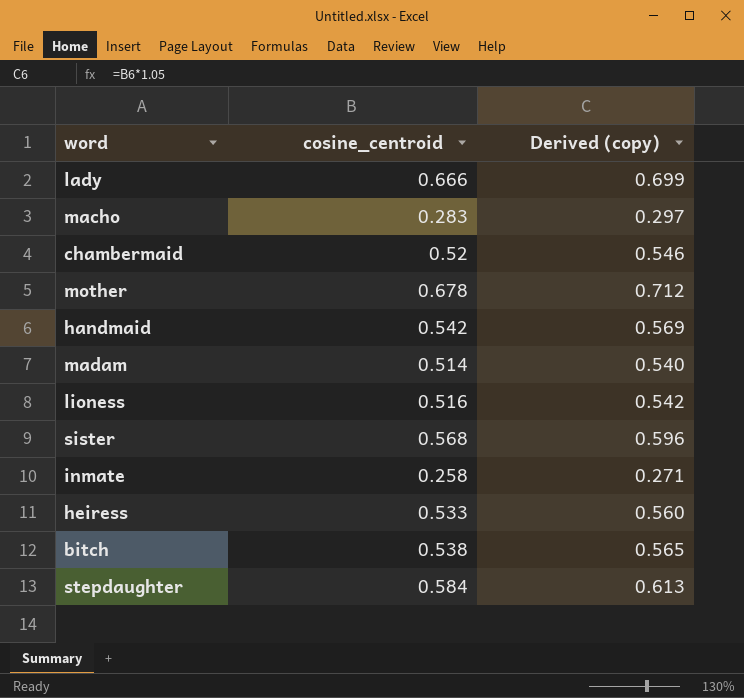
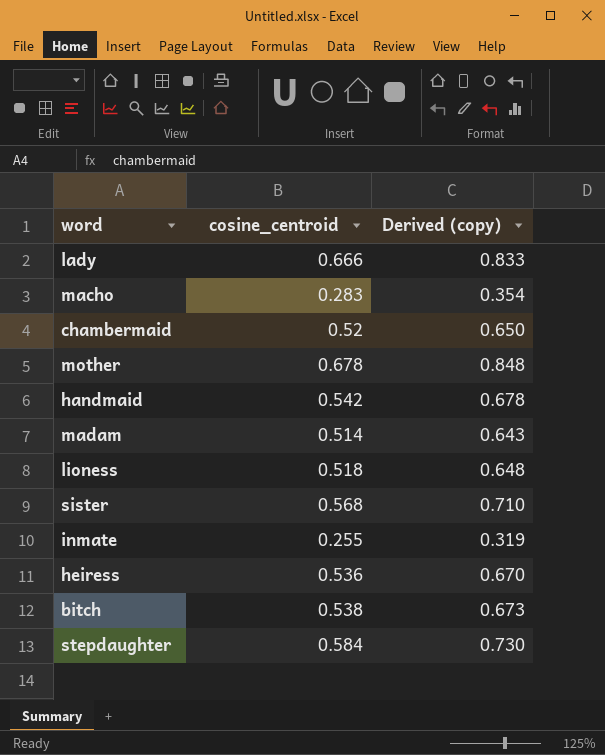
column Derived (copy) | formula: [cosine_centroid] * 1.05 -> [cosine_centroid] * 1.25
lioness | cosine_centroid: 0.516 -> 0.518
inmate | cosine_centroid: 0.258 -> 0.255
heiress | cosine_centroid: 0.533 -> 0.536

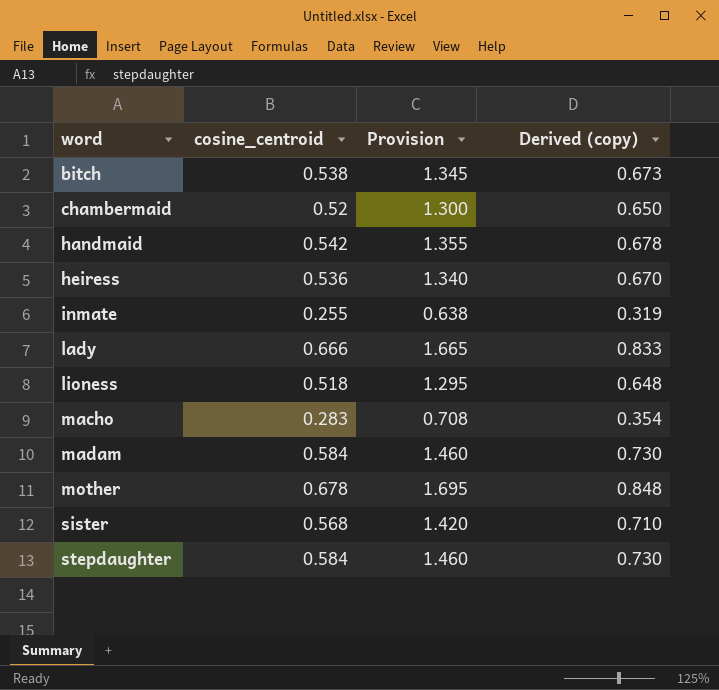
row order: none -> word ascending
column Provision | formula: none -> [cosine_centroid] * 2.5
madam | cosine_centroid: 0.514 -> 0.584
madam | Derived (copy): 0.643 -> 0.730

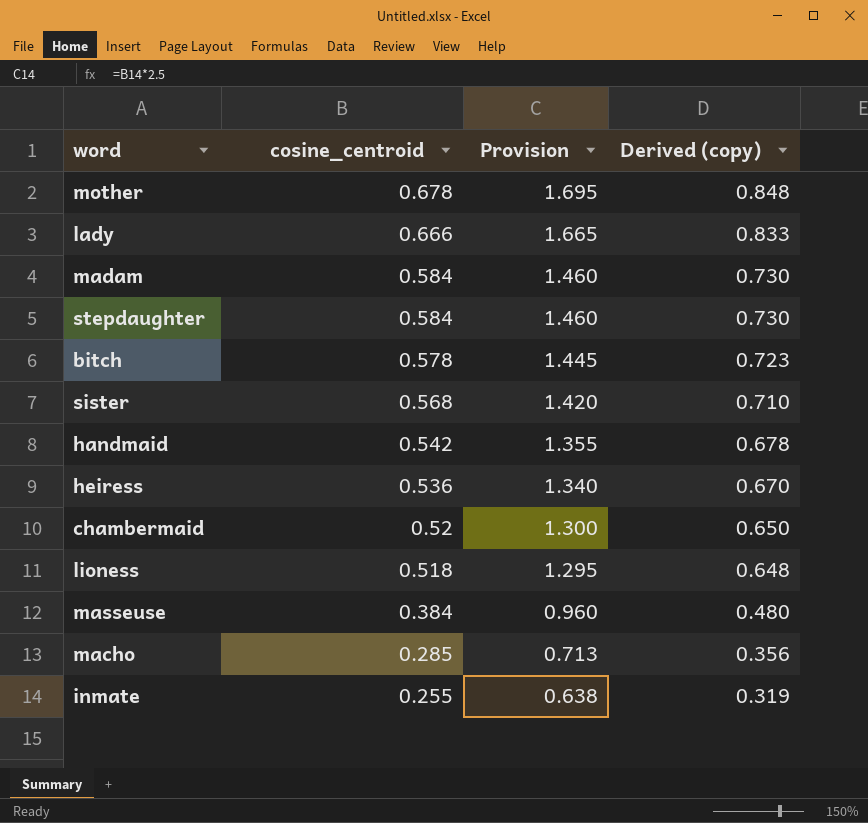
row order: word ascending -> cosine_centroid descending
bitch | cosine_centroid: 0.538 -> 0.578
bitch | Provision: 1.345 -> 1.445
bitch | Derived (copy): 0.673 -> 0.723
row masseuse: none -> 0.384 | 0.960 | 0.480
macho | cosine_centroid: 0.283 -> 0.285
macho | Provision: 0.708 -> 0.713
macho | Derived (copy): 0.354 -> 0.356

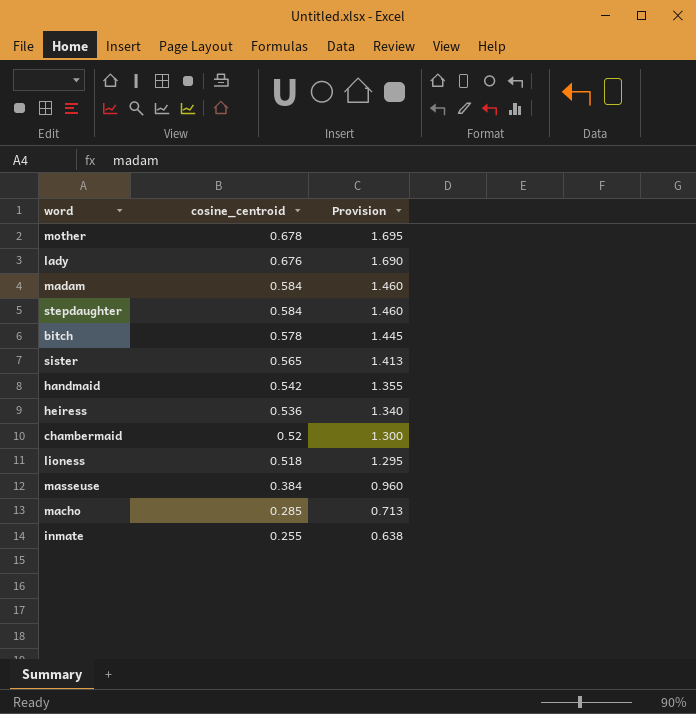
column Derived (copy) | formula: [cosine_centroid] * 1.25 -> none
lady | cosine_centroid: 0.666 -> 0.676
lady | Provision: 1.665 -> 1.690
sister | cosine_centroid: 0.568 -> 0.565
sister | Provision: 1.420 -> 1.413

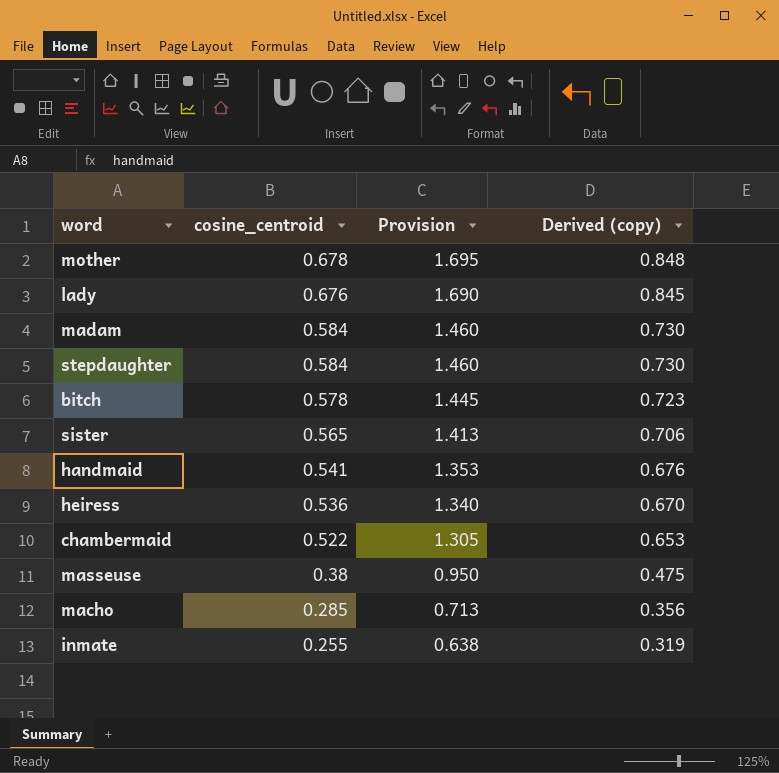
column Derived (copy) | formula: none -> [cosine_centroid] * 1.25
row lioness: 0.518 | 1.295 -> none
handmaid | cosine_centroid: 0.542 -> 0.541
handmaid | Provision: 1.355 -> 1.353
chambermaid | cosine_centroid: 0.52 -> 0.522
chambermaid | Provision: 1.300 -> 1.305
masseuse | cosine_centroid: 0.384 -> 0.38
masseuse | Provision: 0.960 -> 0.950

